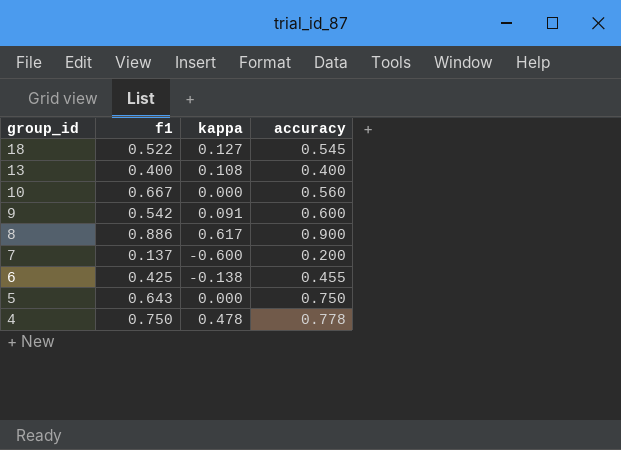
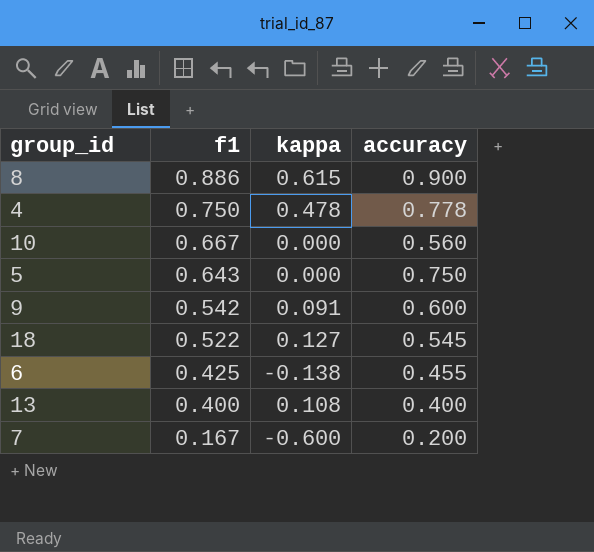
row order: group_id descending -> f1 descending
8 | kappa: 0.617 -> 0.615
7 | f1: 0.137 -> 0.167

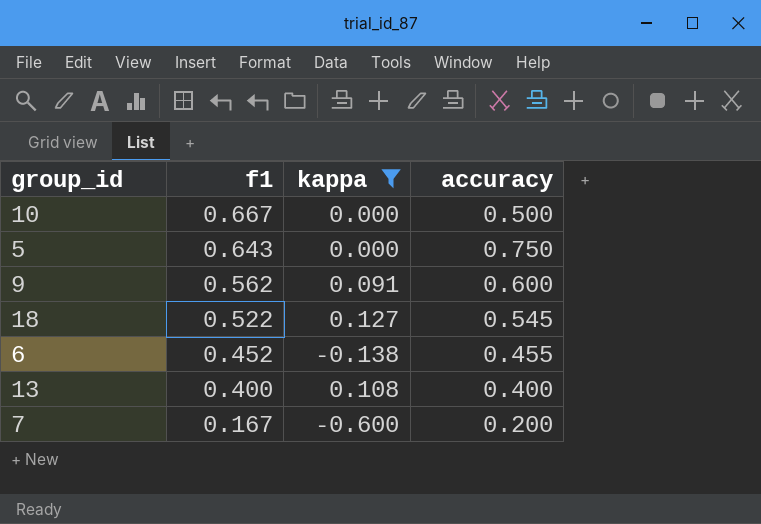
filter: none -> kappa <= 0.127
10 | accuracy: 0.560 -> 0.500
9 | f1: 0.542 -> 0.562
6 | f1: 0.425 -> 0.452

